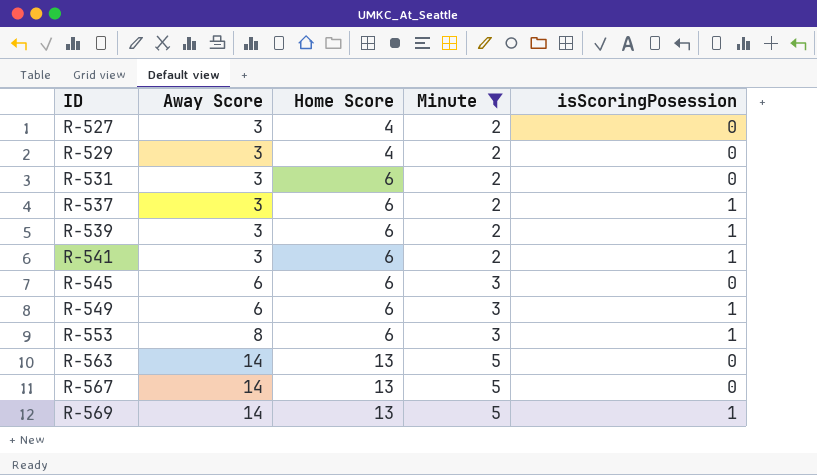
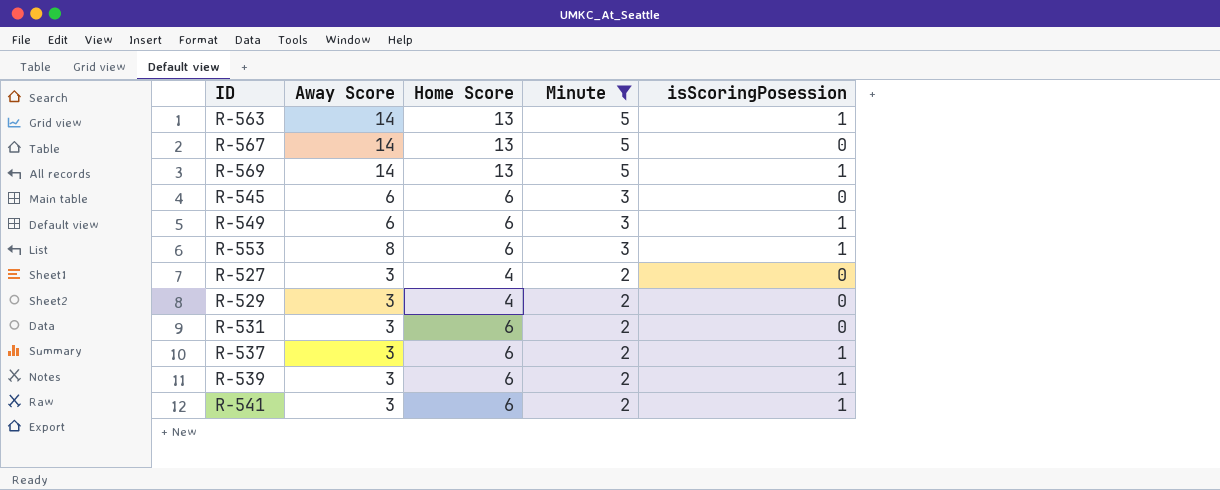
row order: ID ascending -> Minute descending
R-563 | isScoringPosession: 0 -> 1

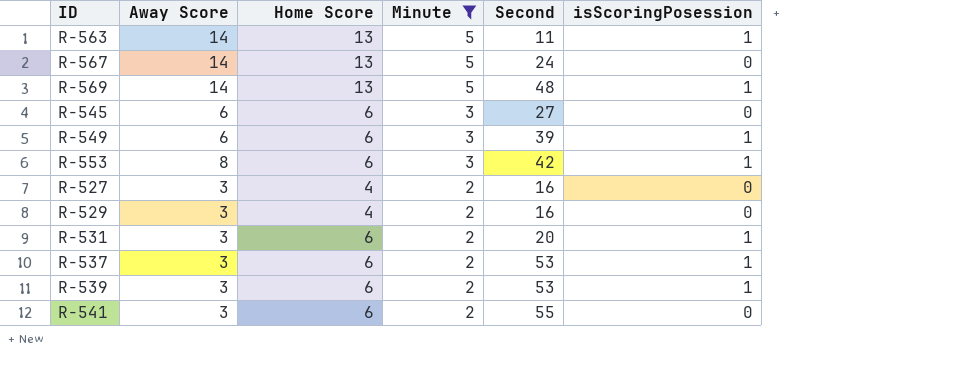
column Second | position: none -> 5
R-531 | isScoringPosession: 0 -> 1
R-541 | isScoringPosession: 1 -> 0

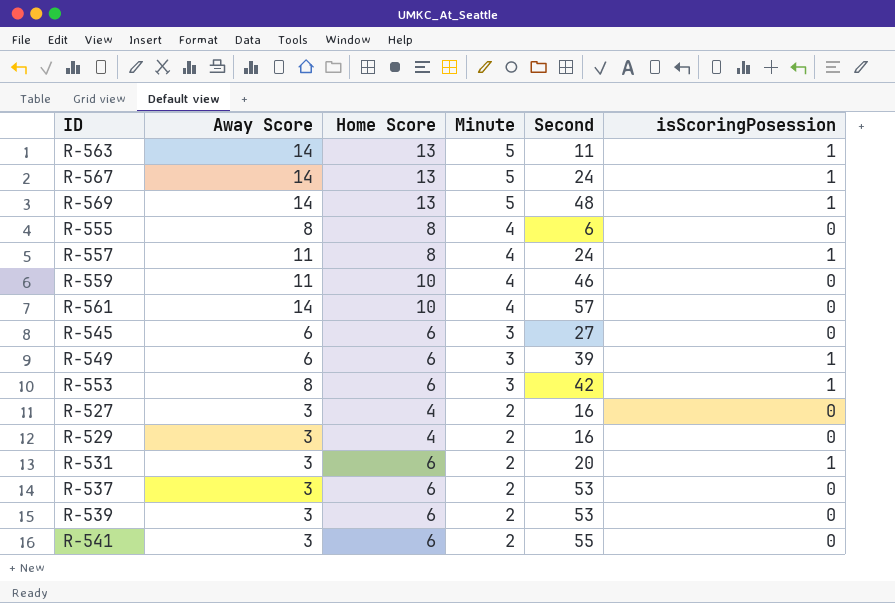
filter: Minute != 4 -> none
R-567 | isScoringPosession: 0 -> 1
R-537 | isScoringPosession: 1 -> 0
R-539 | isScoringPosession: 1 -> 0

